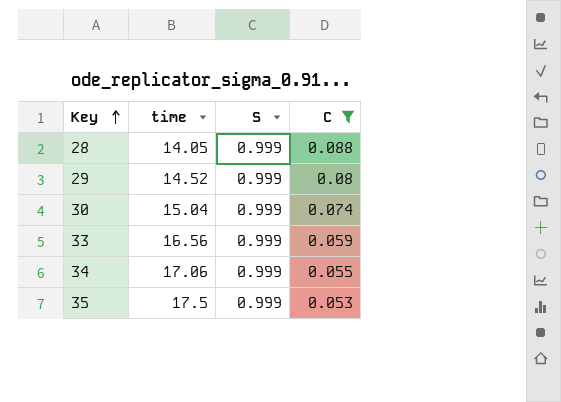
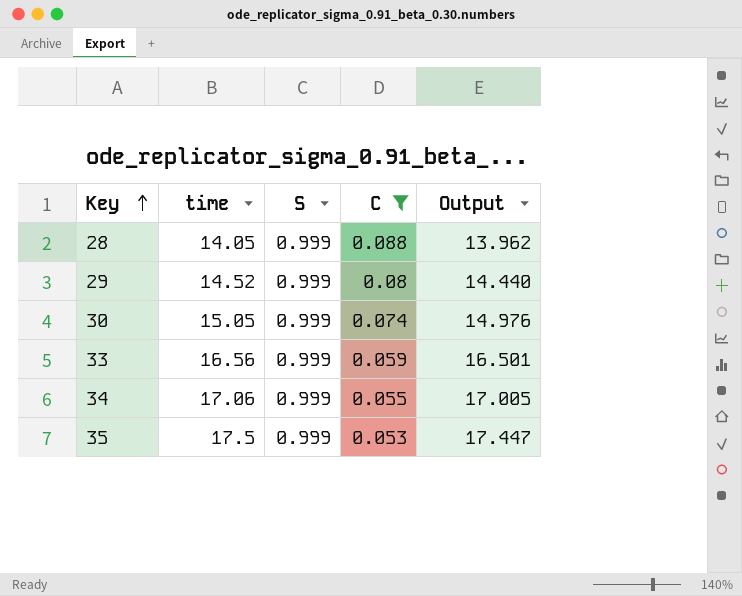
column Output | formula: none -> [time] - [C]
30 | time: 15.04 -> 15.05

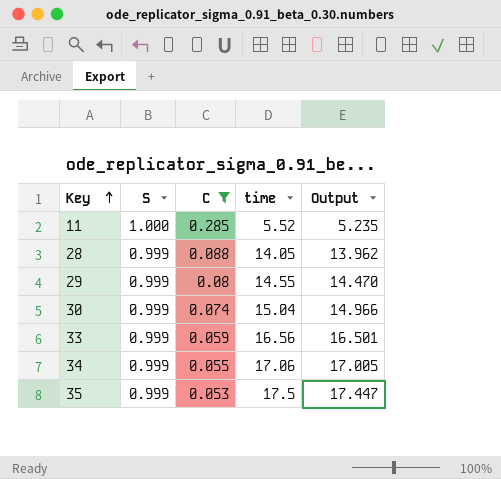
column time | position: 2 -> 4
row 11: none -> 1.000 | 0.285 | 5.52 | 5.235
29 | time: 14.52 -> 14.55
29 | Output: 14.440 -> 14.470
30 | time: 15.05 -> 15.04
30 | Output: 14.976 -> 14.966

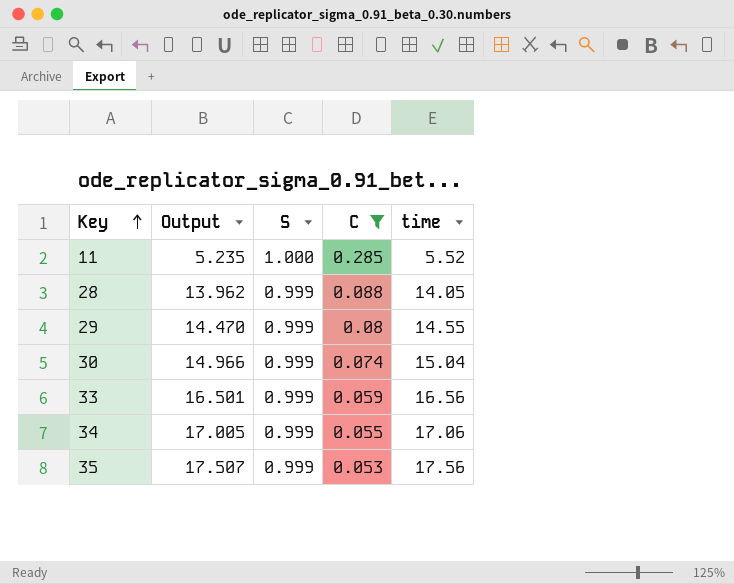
column Output | position: 5 -> 2
35 | Output: 17.447 -> 17.507
35 | time: 17.5 -> 17.56

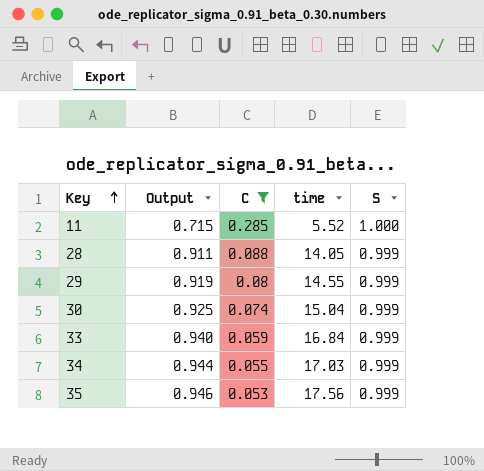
column Output | formula: [time] - [C] -> [S] - [C]
column S | position: 3 -> 5
33 | time: 16.56 -> 16.84
34 | time: 17.06 -> 17.03

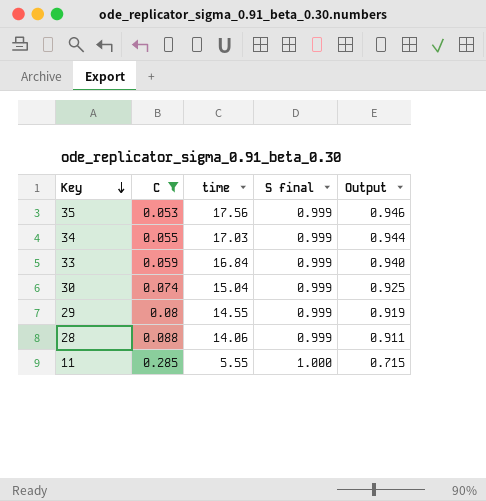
row order: Key ascending -> Key descending
column name: S -> S final
column Output | position: 2 -> 5
28 | time: 14.05 -> 14.06
11 | time: 5.52 -> 5.55

